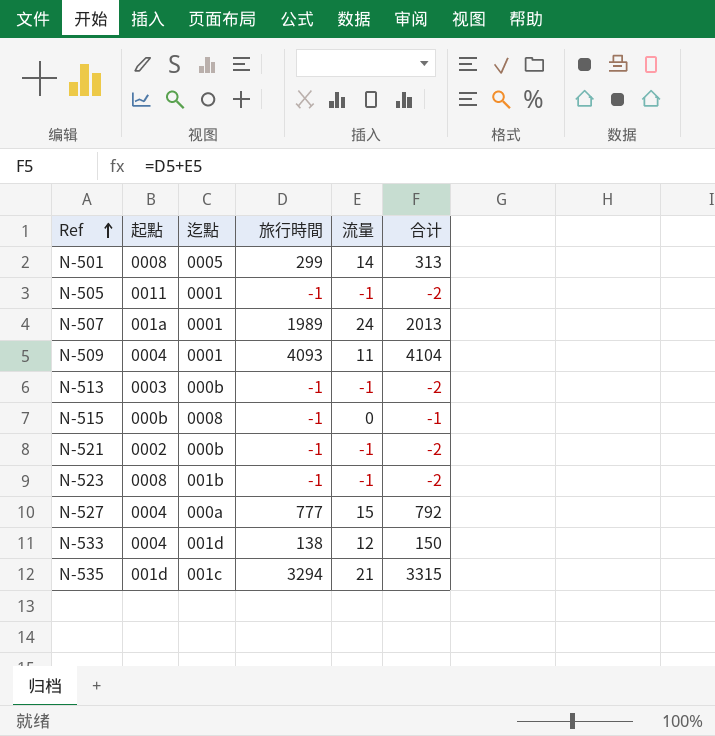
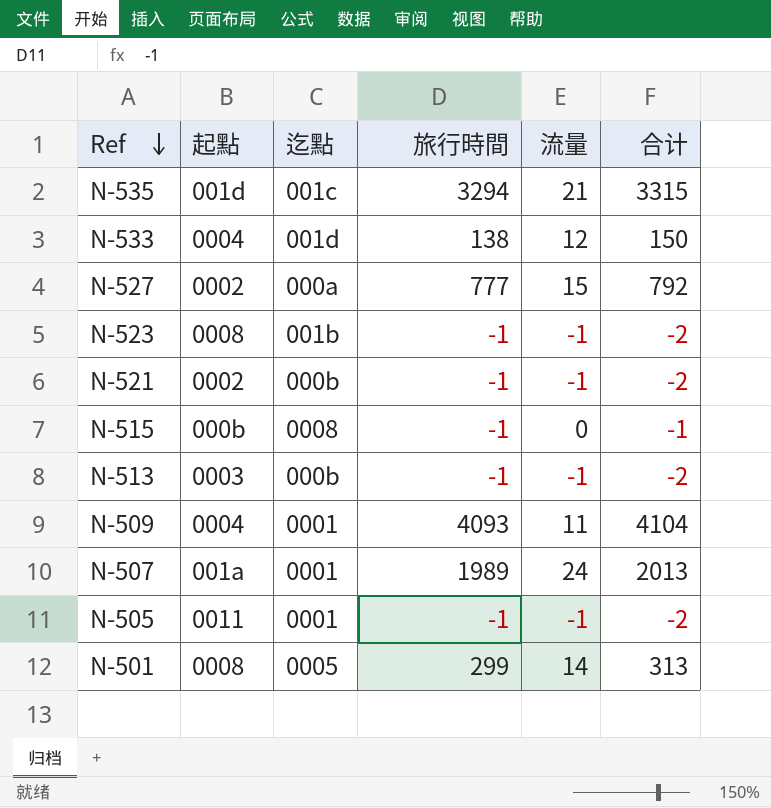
row order: Ref ascending -> Ref descending
N-527 | 起點: 0004 -> 0002

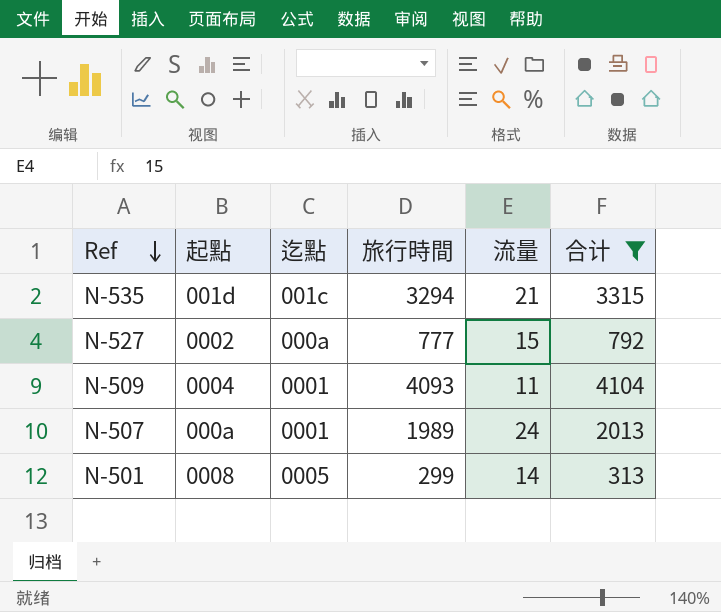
filter: none -> 合计 >= 313
N-507 | 起點: 001a -> 000a

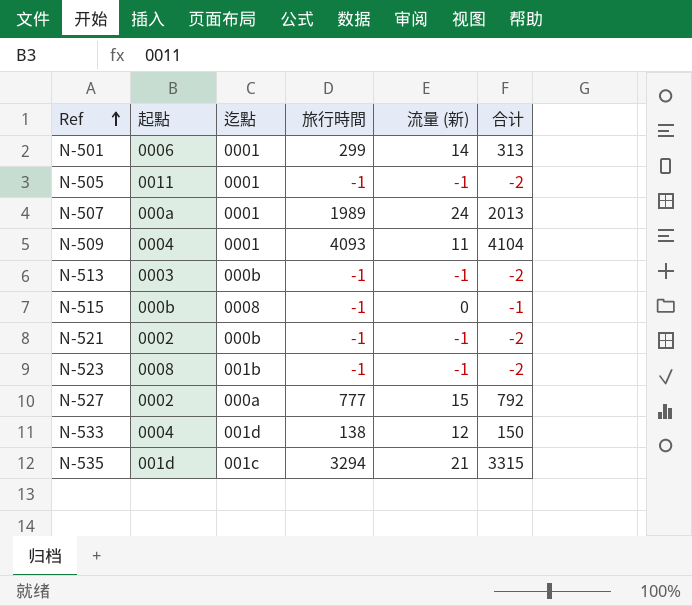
filter: 合计 >= 313 -> none
row order: Ref descending -> Ref ascending
column name: 流量 -> 流量 (新)
N-501 | 起點: 0008 -> 0006
N-501 | 迄點: 0005 -> 0001

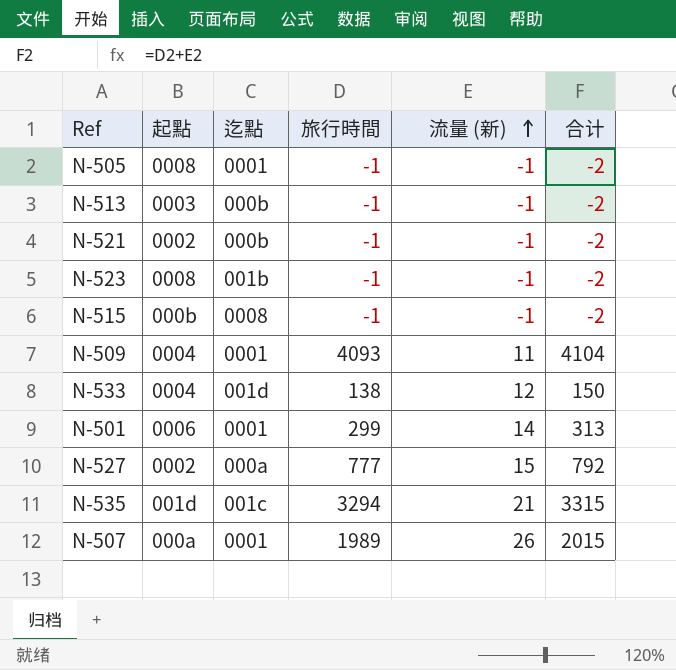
row order: Ref ascending -> 流量 (新) ascending
N-505 | 起點: 0011 -> 0008
N-515 | 流量 (新): 0 -> -1
N-515 | 合计: -1 -> -2
N-507 | 流量 (新): 24 -> 26
N-507 | 合计: 2013 -> 2015

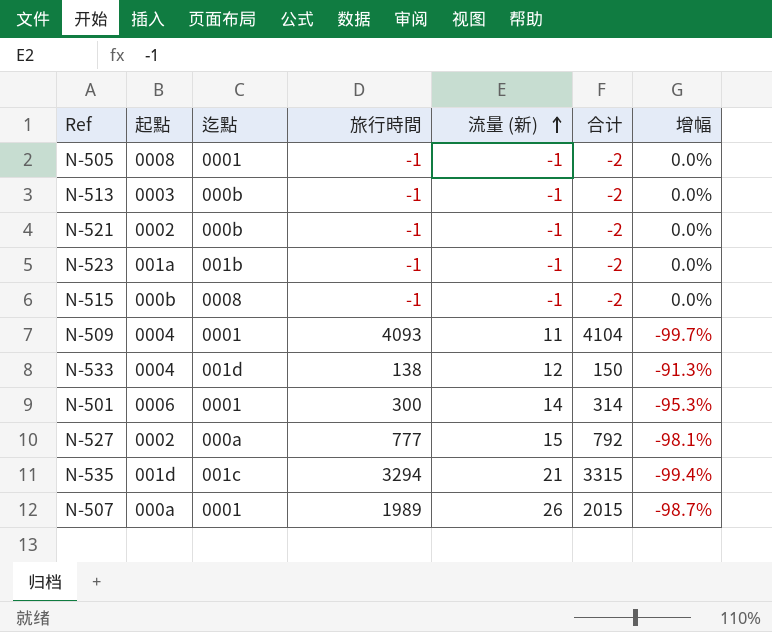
column 增幅 | formula: none -> ([流量 (新)] - [旅行時間]) / [旅行時間]
N-523 | 起點: 0008 -> 001a
N-501 | 旅行時間: 299 -> 300
N-501 | 合计: 313 -> 314

